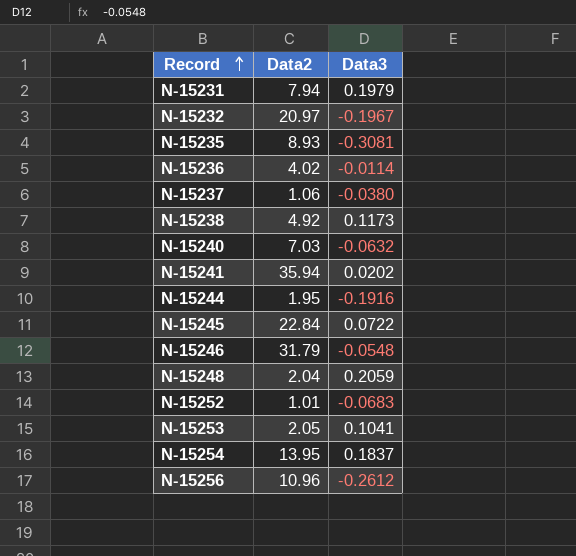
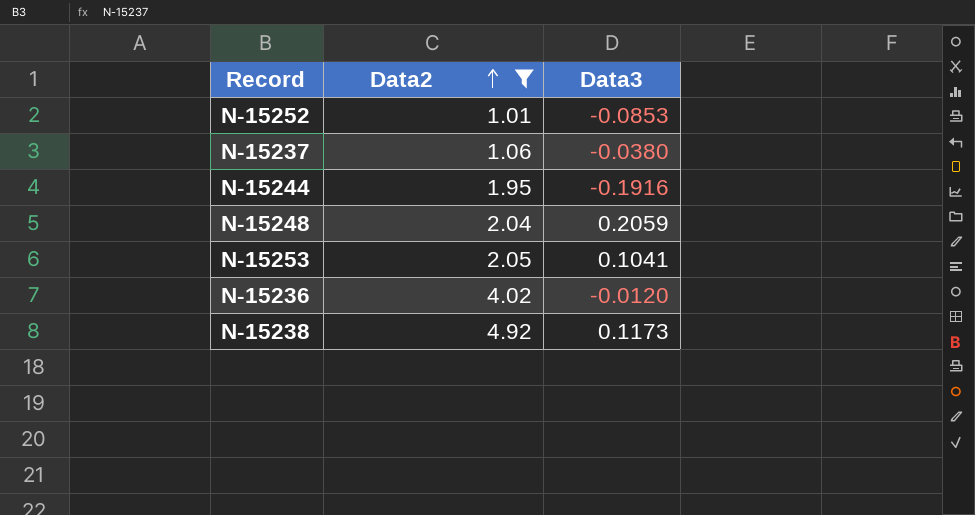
filter: none -> Data2 <= 4.92
row order: Record ascending -> Data2 ascending
N-15252 | Data3: -0.0683 -> -0.0853
N-15236 | Data3: -0.0114 -> -0.0120

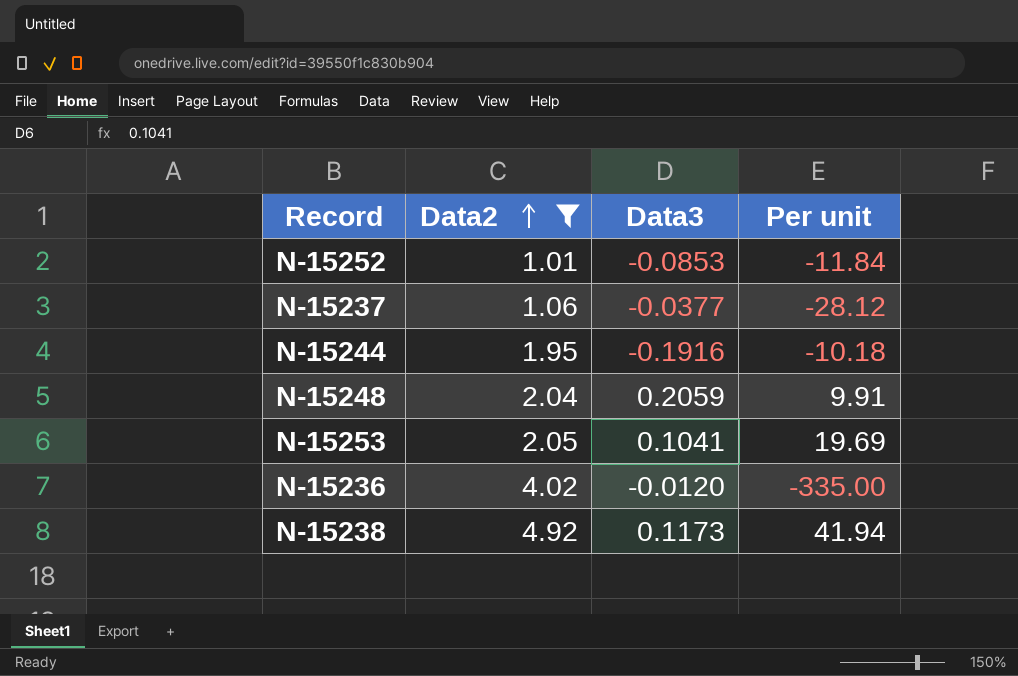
column Per unit | formula: none -> [Data2] / [Data3]
N-15237 | Data3: -0.0380 -> -0.0377

